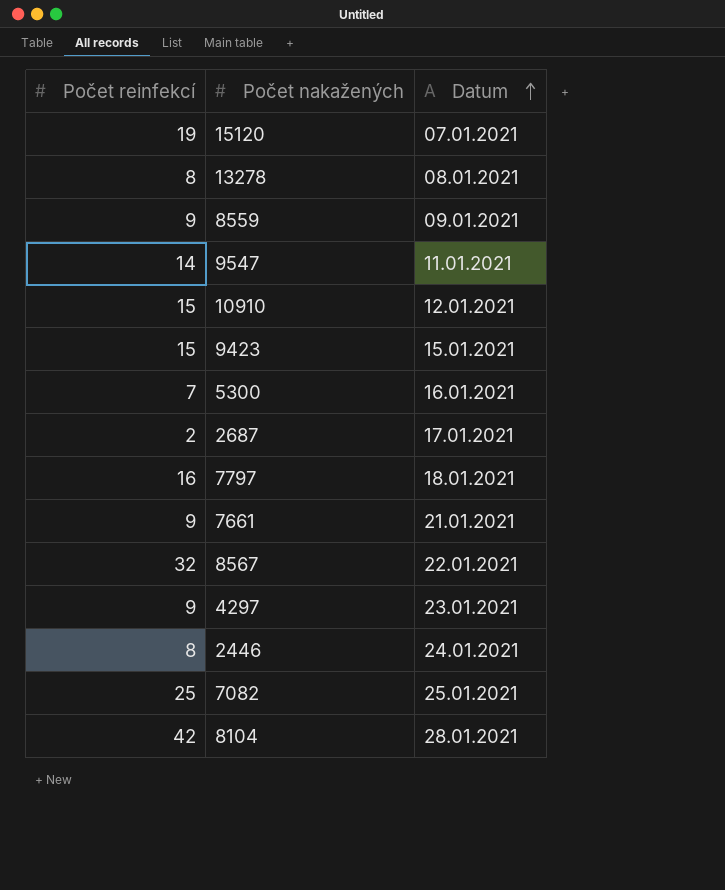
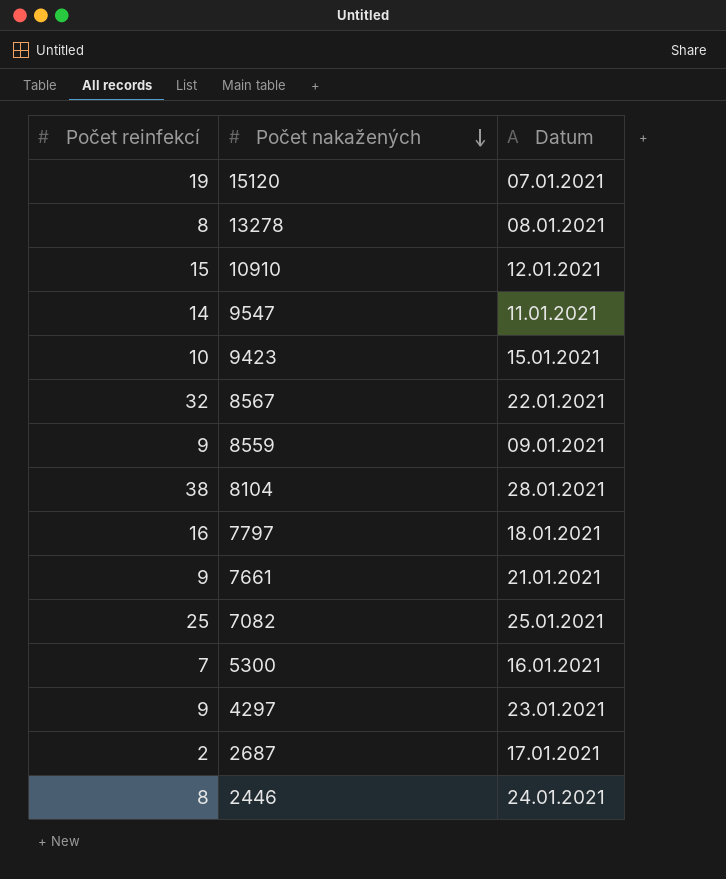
row order: Datum ascending -> Počet nakažených descending
9423 | Počet reinfekcí: 15 -> 10
8104 | Počet reinfekcí: 42 -> 38

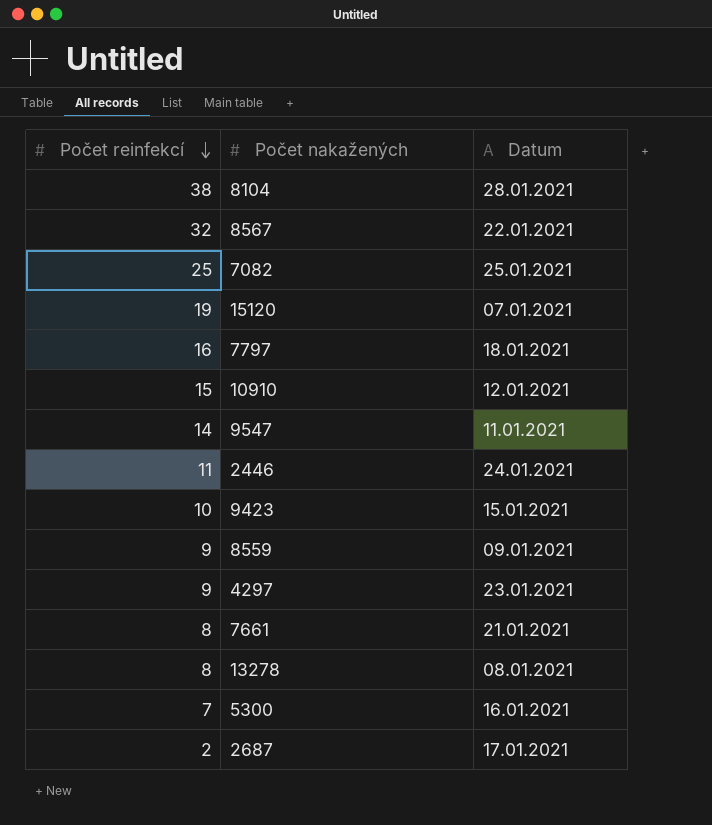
row order: Počet nakažených descending -> Počet reinfekcí descending
2446 | Počet reinfekcí: 8 -> 11
7661 | Počet reinfekcí: 9 -> 8

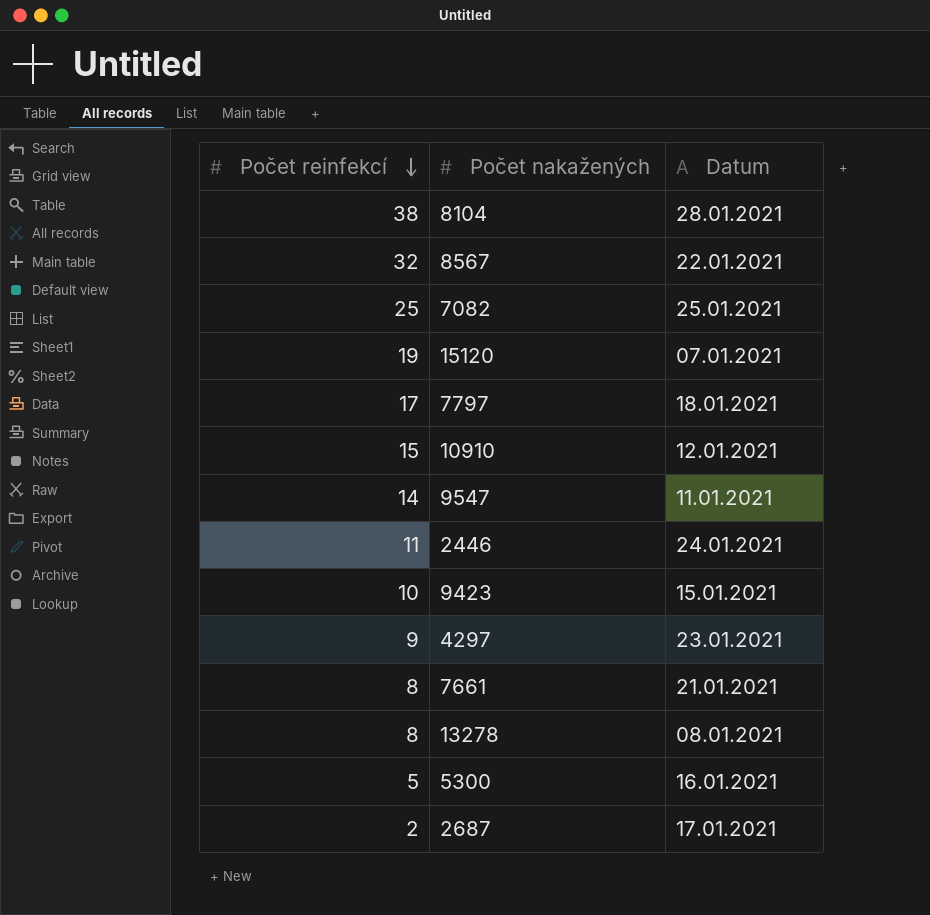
row 8559: 9 | 09.01.2021 -> none
7797 | Počet reinfekcí: 16 -> 17
5300 | Počet reinfekcí: 7 -> 5

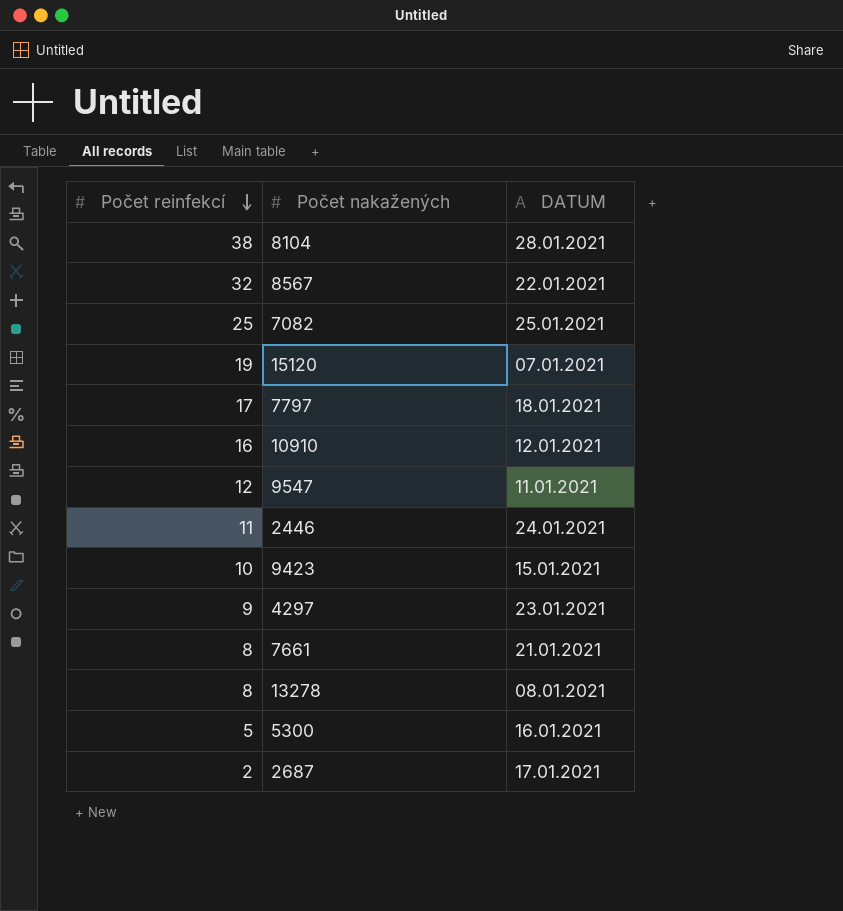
column name: Datum -> DATUM
10910 | Počet reinfekcí: 15 -> 16
9547 | Počet reinfekcí: 14 -> 12

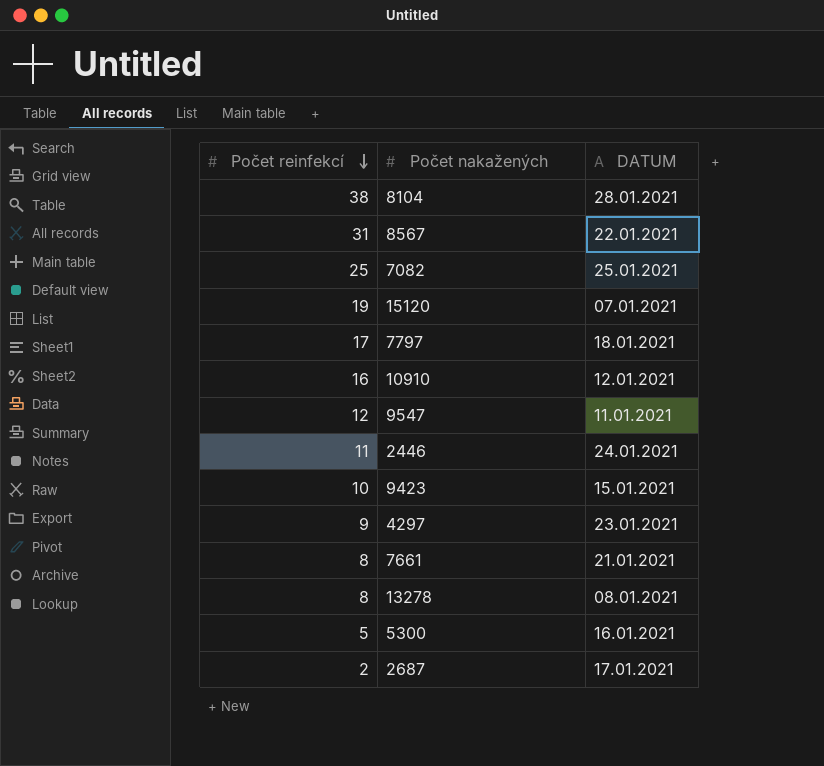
8567 | Počet reinfekcí: 32 -> 31

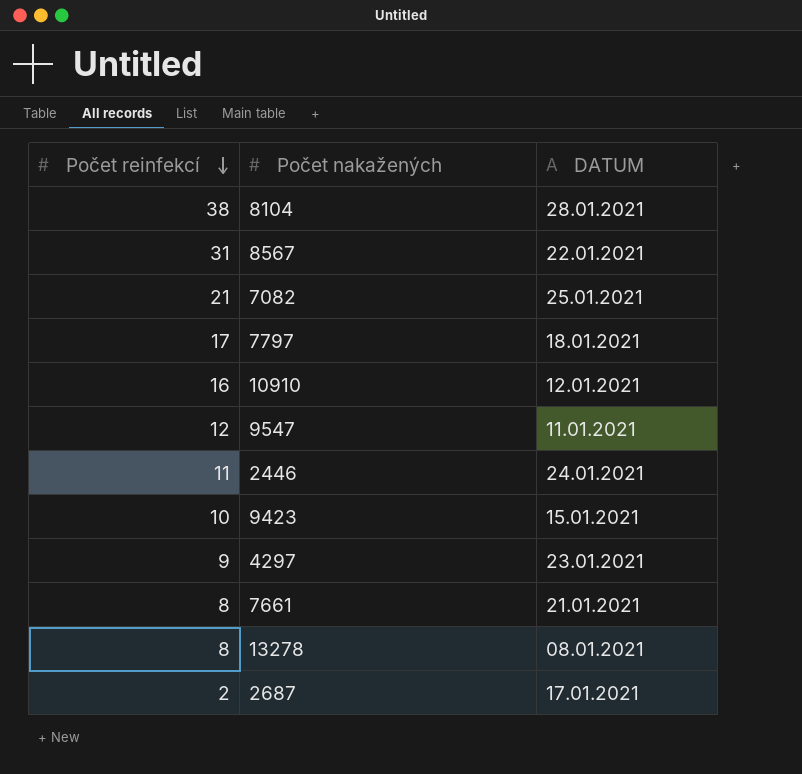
row 15120: 19 | 07.01.2021 -> none
row 5300: 5 | 16.01.2021 -> none
7082 | Počet reinfekcí: 25 -> 21

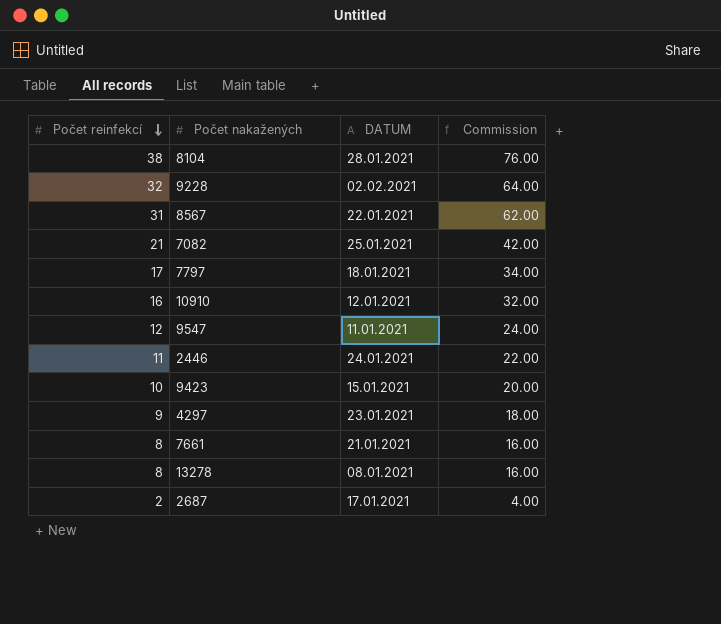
column Commission | formula: none -> [Počet reinfekcí] * 2
row 9228: none -> 32 | 02.02.2021 | 64.00

